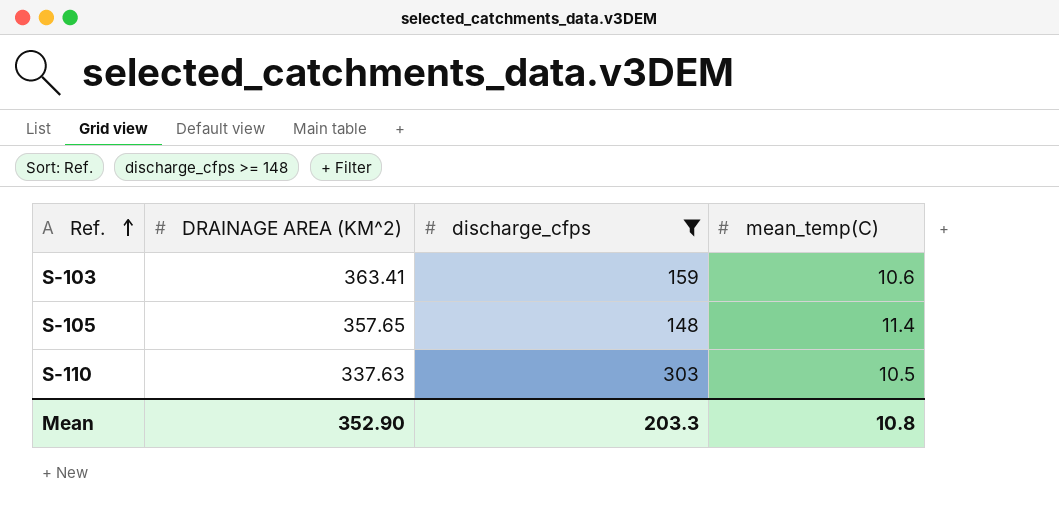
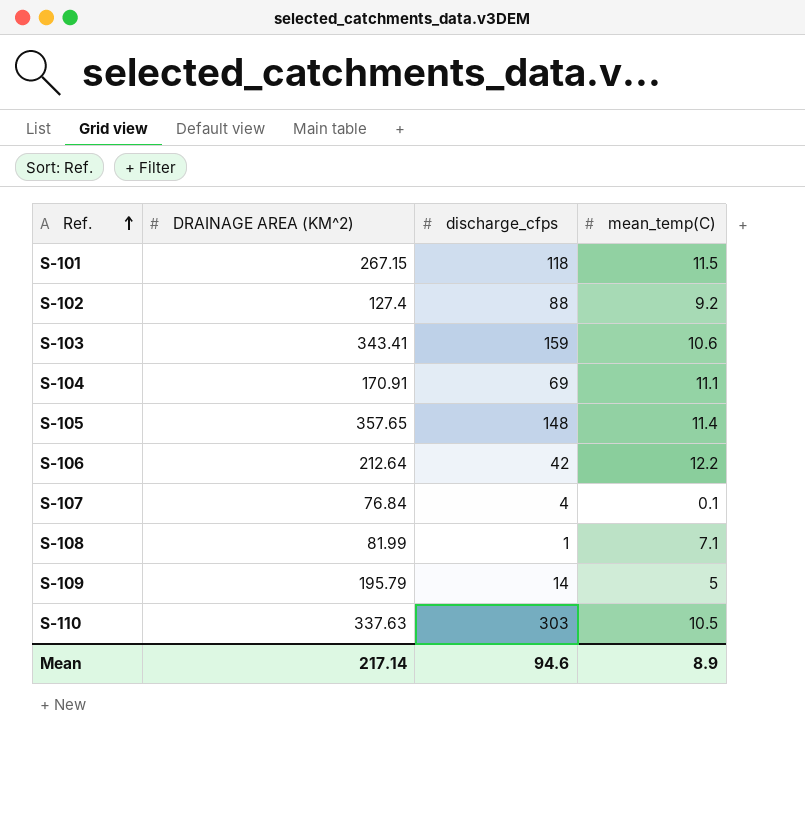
filter: discharge_cfps >= 148 -> none
S-103 | DRAINAGE AREA (KM^2): 363.41 -> 343.41
Mean | DRAINAGE AREA (KM^2): 352.90 -> 217.14
Mean | discharge_cfps: 203.3 -> 94.6
Mean | mean_temp(C): 10.8 -> 8.9

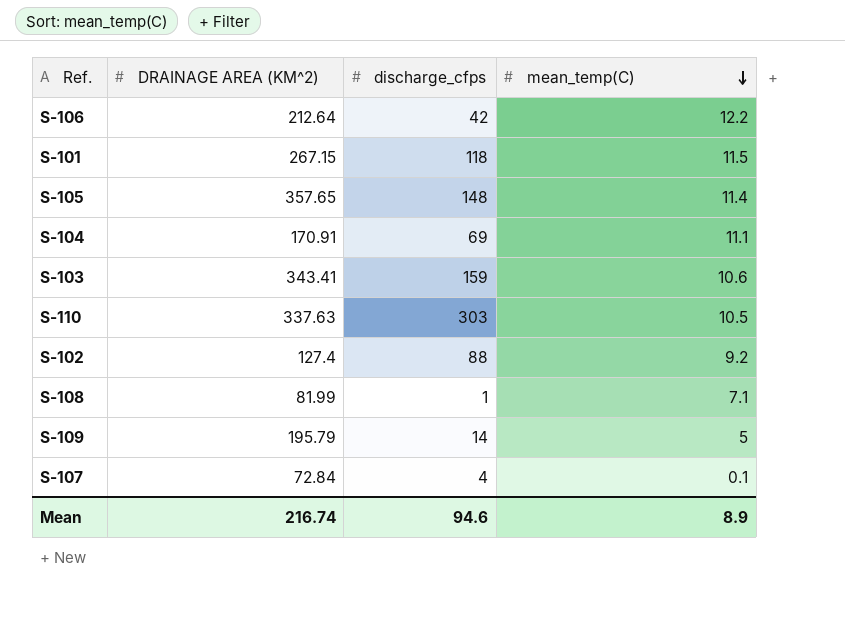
row order: Ref. ascending -> mean_temp(C) descending
S-107 | DRAINAGE AREA (KM^2): 76.84 -> 72.84
Mean | DRAINAGE AREA (KM^2): 217.14 -> 216.74

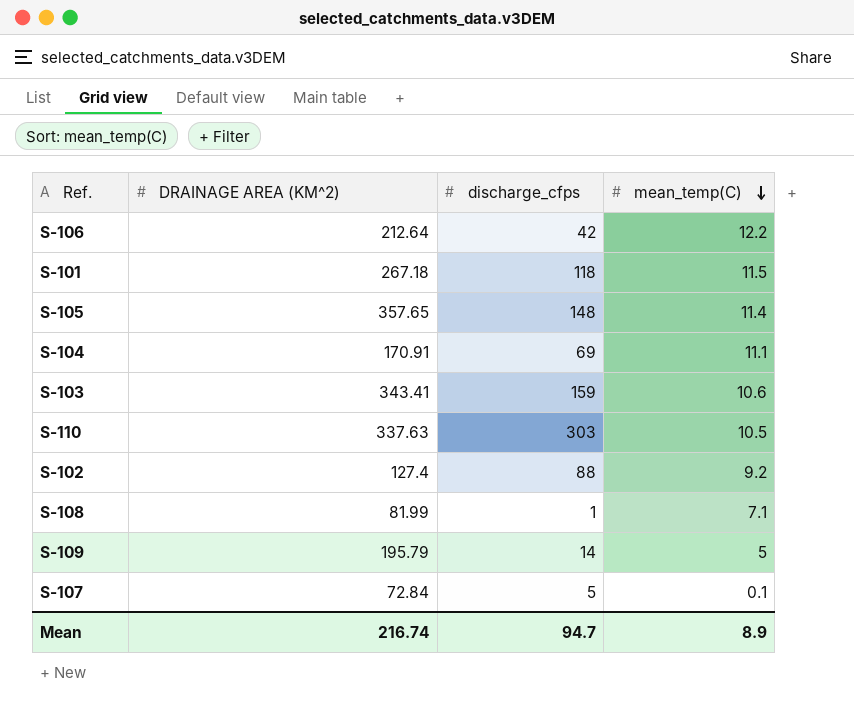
S-101 | DRAINAGE AREA (KM^2): 267.15 -> 267.18
S-107 | discharge_cfps: 4 -> 5
Mean | discharge_cfps: 94.6 -> 94.7

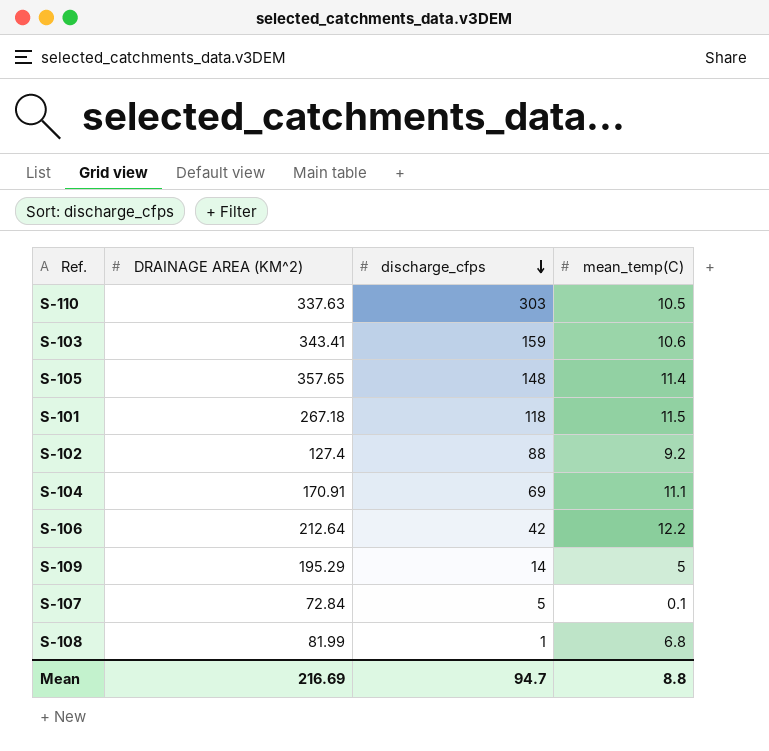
row order: mean_temp(C) descending -> discharge_cfps descending
S-109 | DRAINAGE AREA (KM^2): 195.79 -> 195.29
S-108 | mean_temp(C): 7.1 -> 6.8
Mean | DRAINAGE AREA (KM^2): 216.74 -> 216.69
Mean | mean_temp(C): 8.9 -> 8.8

